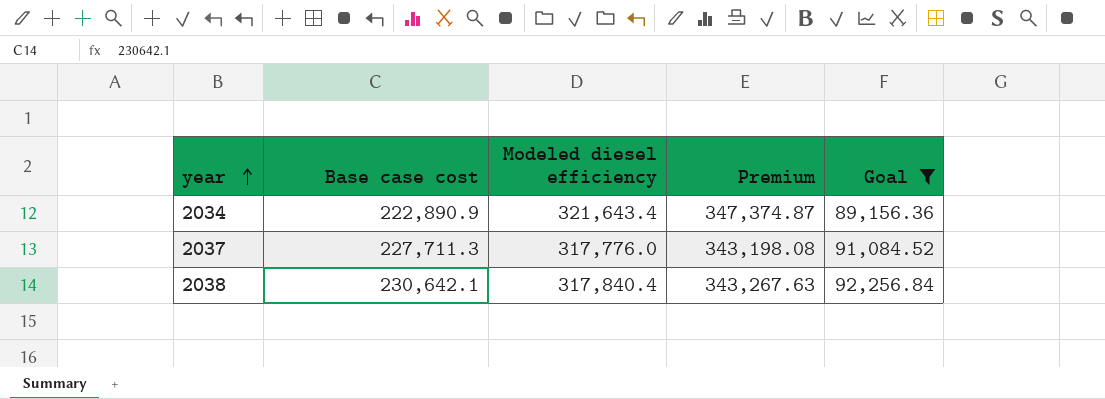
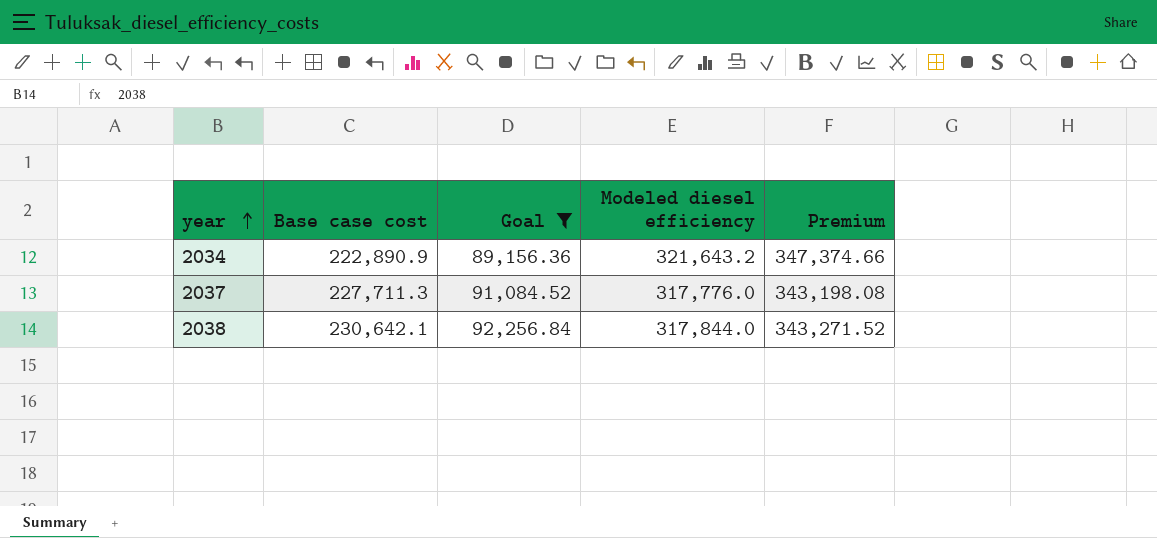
column Goal | position: 5 -> 3
2034 | Modeled diesel efficiency: 321,643.4 -> 321,643.2
2034 | Premium: 347,374.87 -> 347,374.66
2038 | Modeled diesel efficiency: 317,840.4 -> 317,844.0
2038 | Premium: 343,267.63 -> 343,271.52

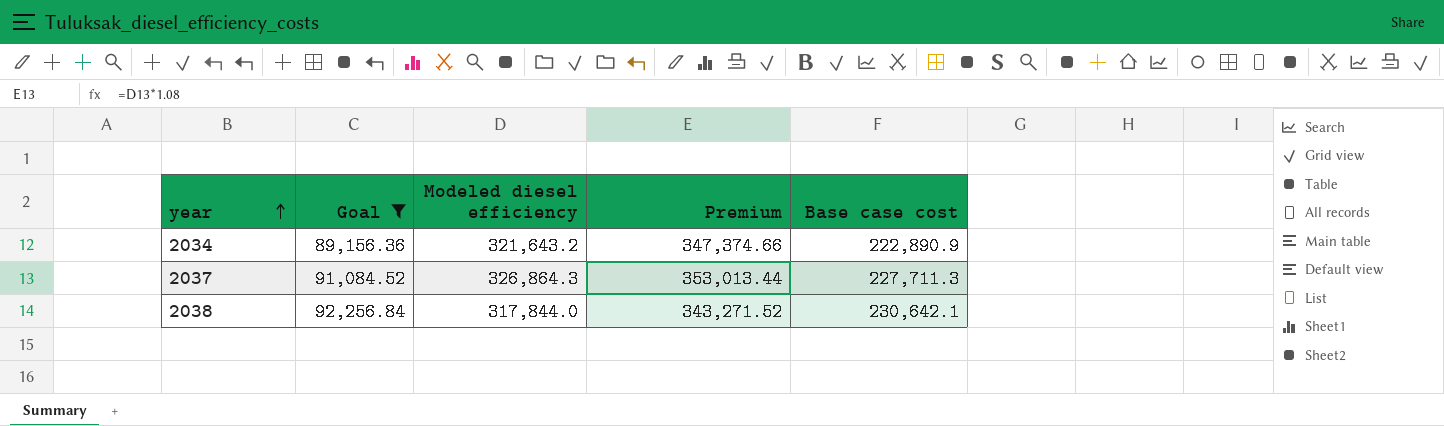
column Base case cost | position: 2 -> 5
2037 | Modeled diesel efficiency: 317,776.0 -> 326,864.3
2037 | Premium: 343,198.08 -> 353,013.44

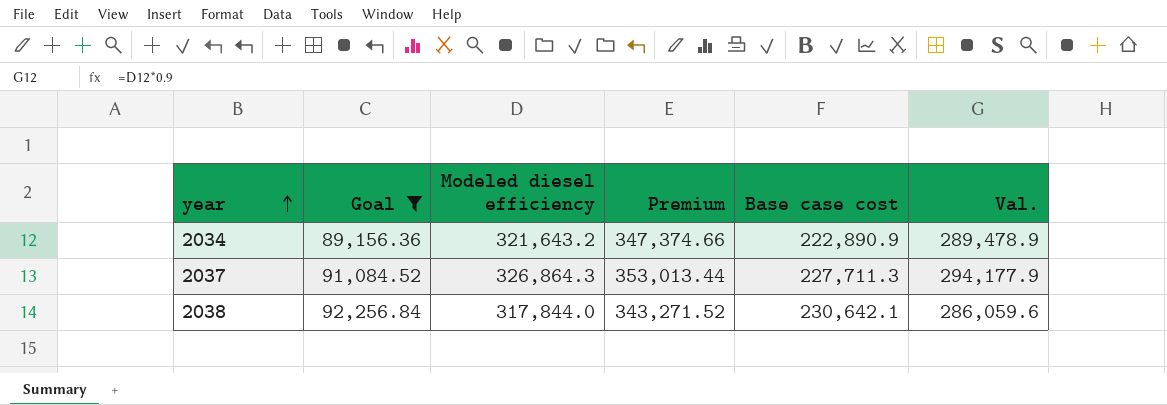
column Val. | formula: none -> [Modeled diesel efficiency] * 0.9

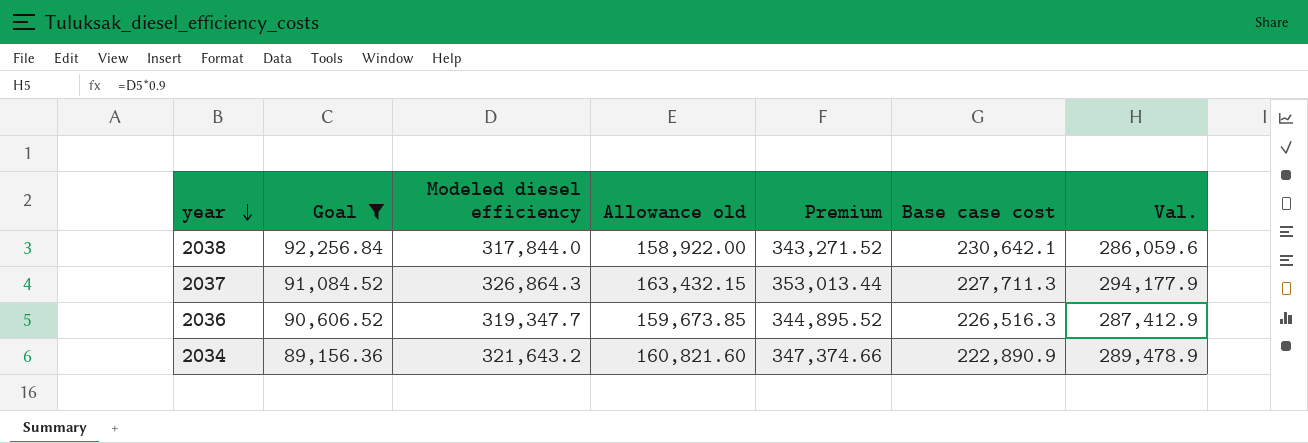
row order: year ascending -> year descending
column Allowance old | formula: none -> [Modeled diesel efficiency] * 0.5
row 2036: none -> 90,606.52 | 319,347.7 | 159,673.85 | 344,895.52 | 226,516.3 | 287,412.9

